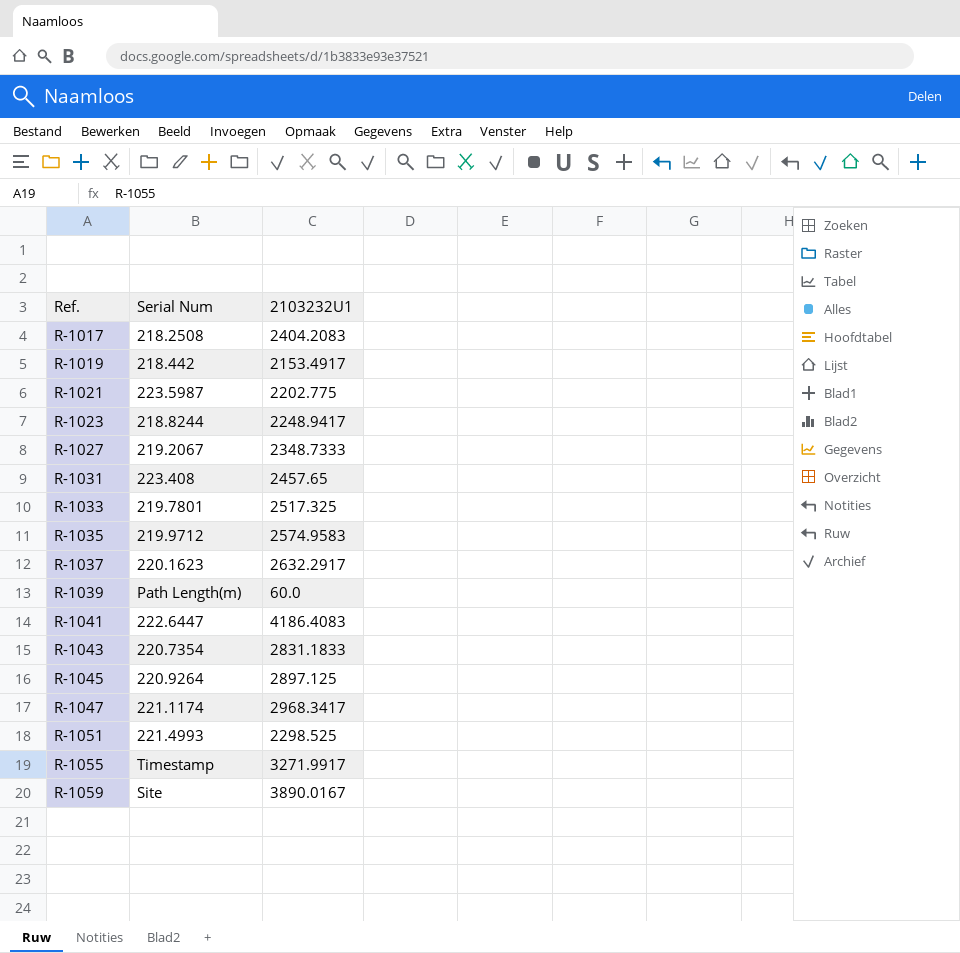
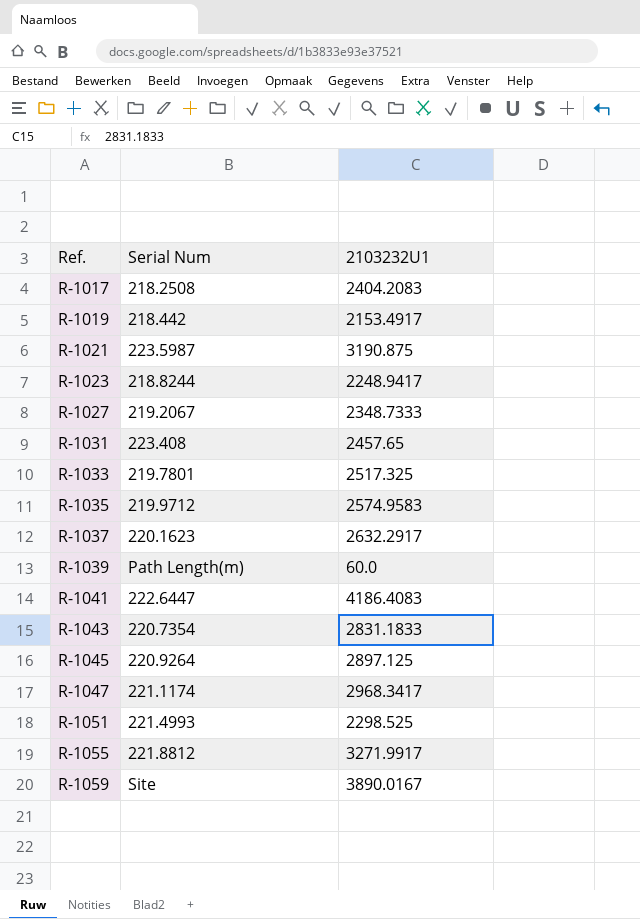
R-1021 | 2103232U1: 2202.775 -> 3190.875
R-1055 | Serial Num: Timestamp -> 221.8812

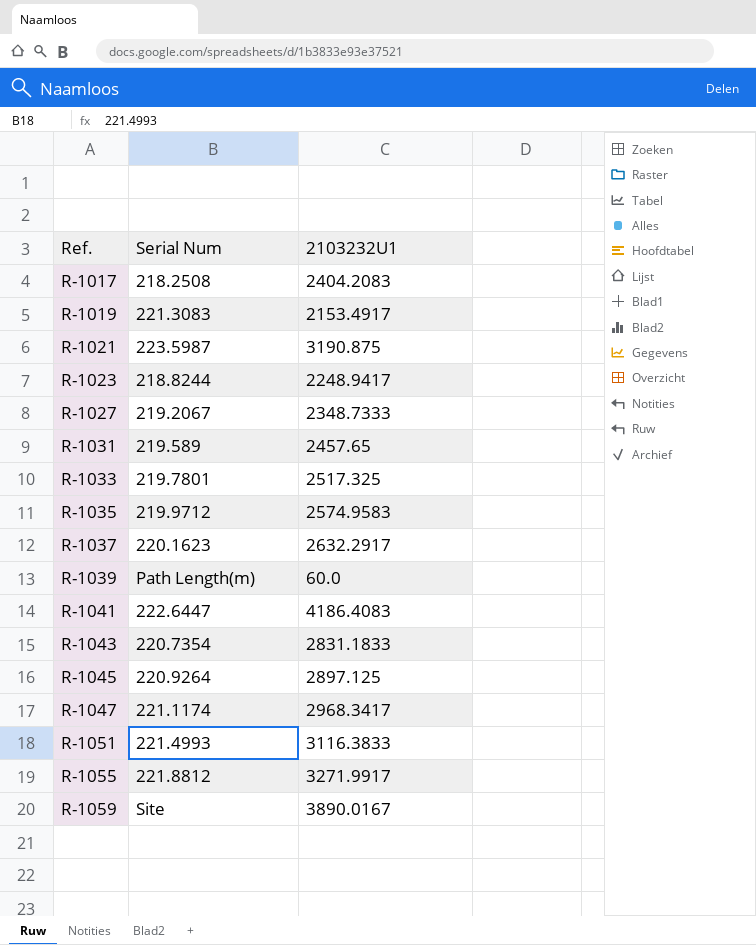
R-1019 | Serial Num: 218.442 -> 221.3083
R-1031 | Serial Num: 223.408 -> 219.589
R-1051 | 2103232U1: 2298.525 -> 3116.3833

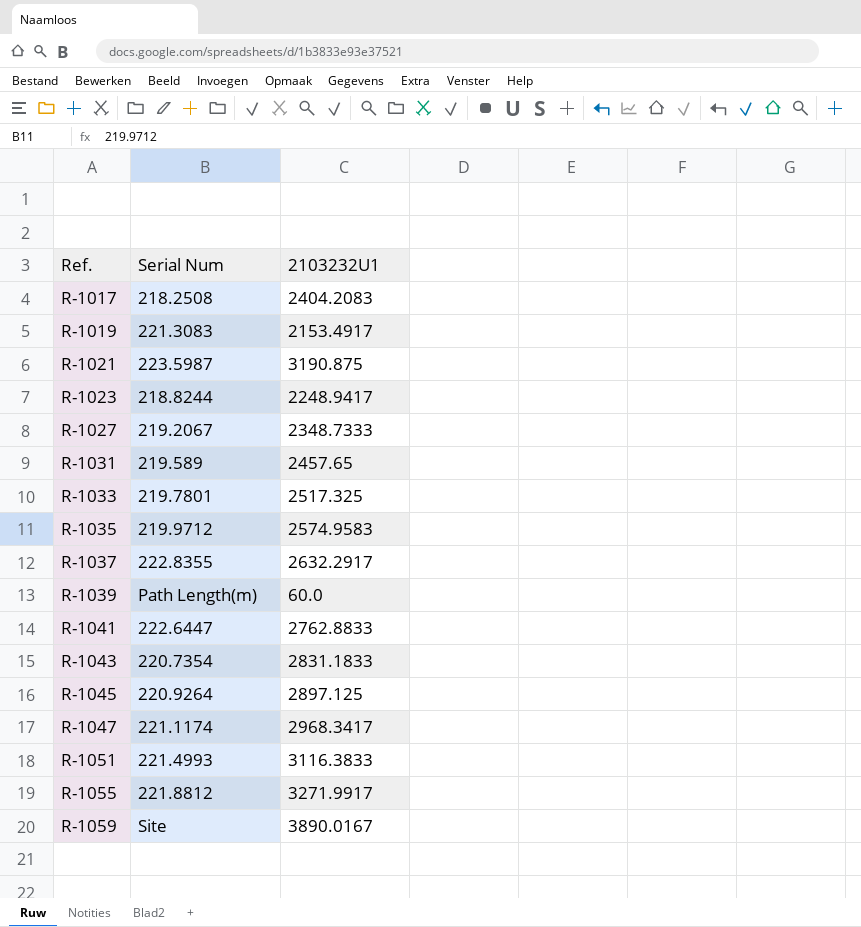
R-1037 | Serial Num: 220.1623 -> 222.8355
R-1041 | 2103232U1: 4186.4083 -> 2762.8833

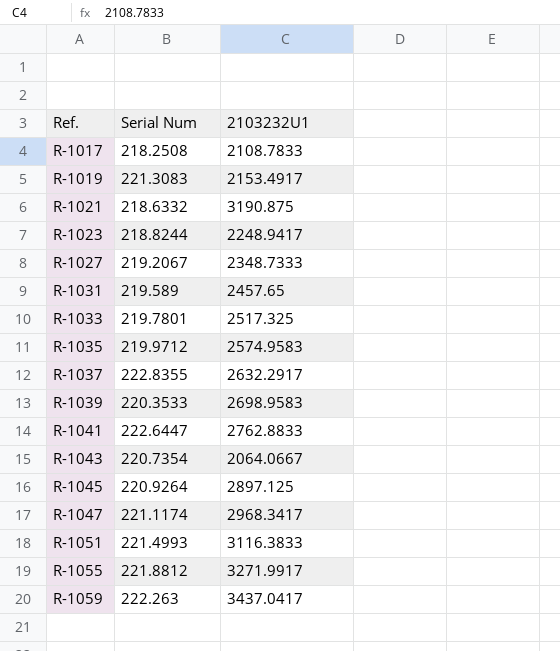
R-1017 | 2103232U1: 2404.2083 -> 2108.7833
R-1021 | Serial Num: 223.5987 -> 218.6332
R-1039 | Serial Num: Path Length(m) -> 220.3533
R-1039 | 2103232U1: 60.0 -> 2698.9583
R-1043 | 2103232U1: 2831.1833 -> 2064.0667
R-1059 | Serial Num: Site -> 222.263
R-1059 | 2103232U1: 3890.0167 -> 3437.0417

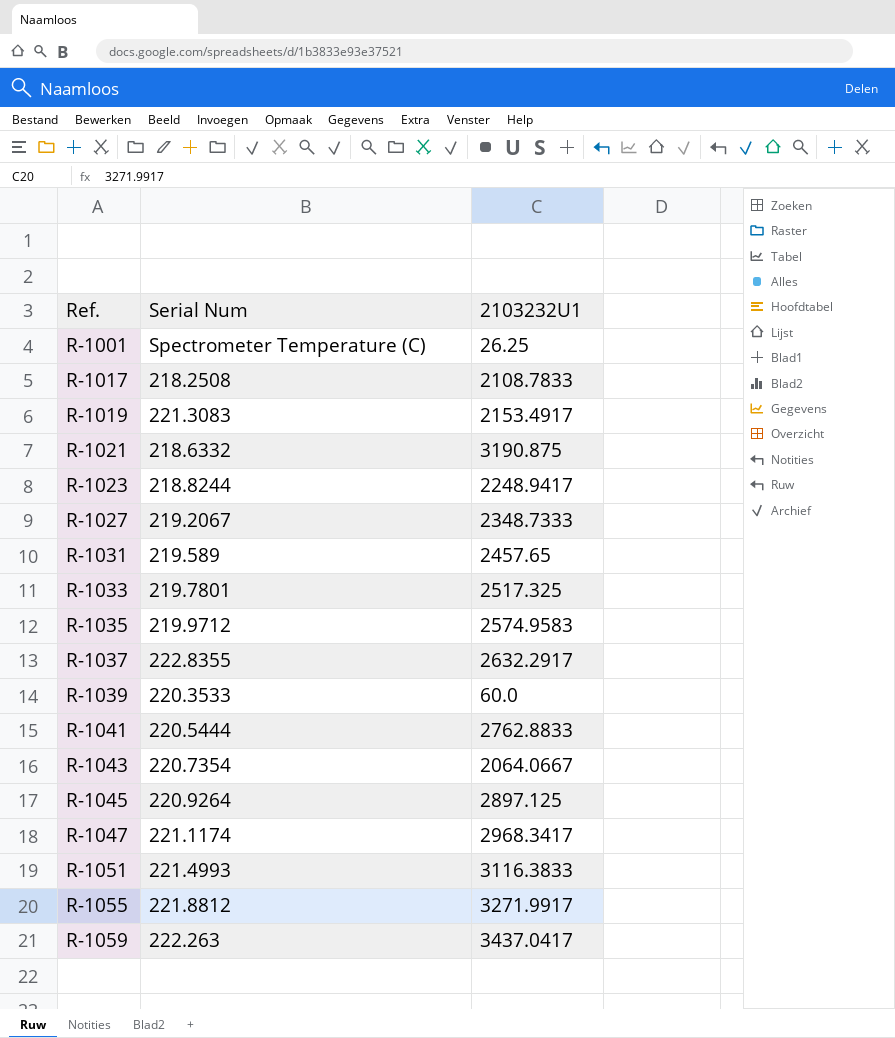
row R-1001: none -> Spectrometer Temperature (C) | 26.25
R-1039 | 2103232U1: 2698.9583 -> 60.0
R-1041 | Serial Num: 222.6447 -> 220.5444

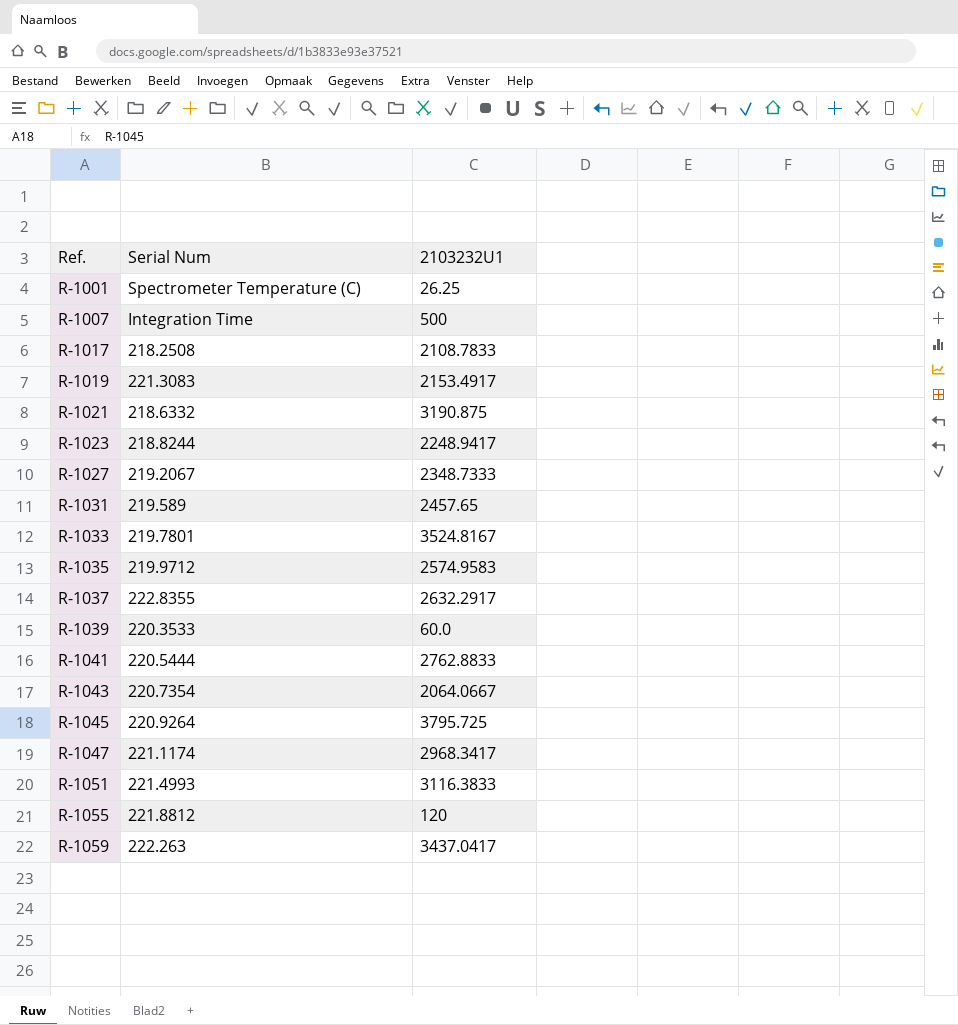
row R-1007: none -> Integration Time | 500
R-1033 | 2103232U1: 2517.325 -> 3524.8167
R-1045 | 2103232U1: 2897.125 -> 3795.725
R-1055 | 2103232U1: 3271.9917 -> 120

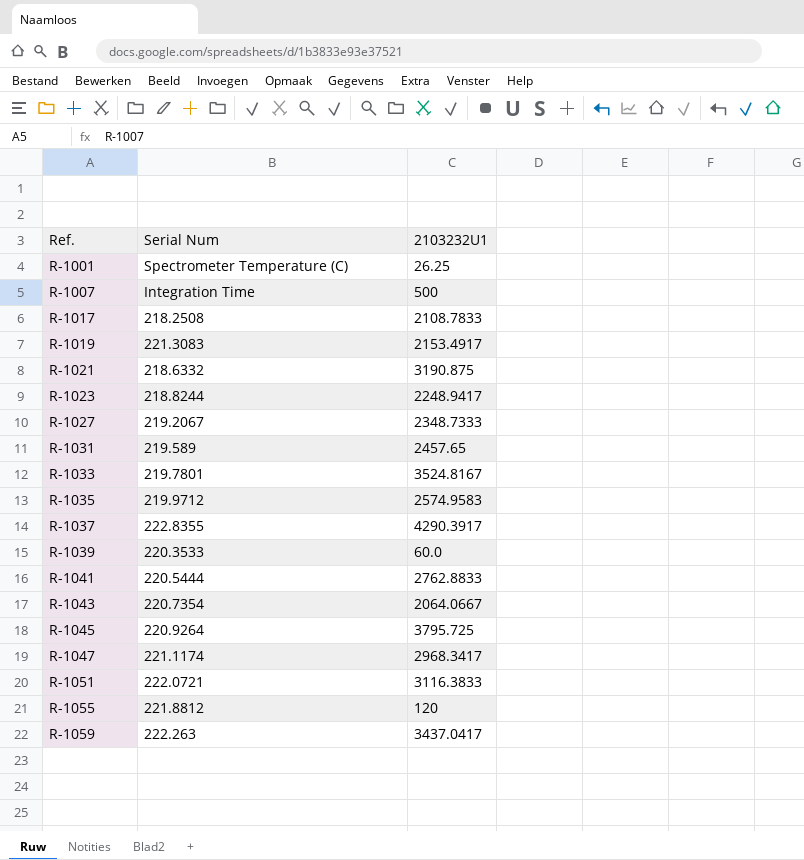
R-1037 | 2103232U1: 2632.2917 -> 4290.3917
R-1051 | Serial Num: 221.4993 -> 222.0721

